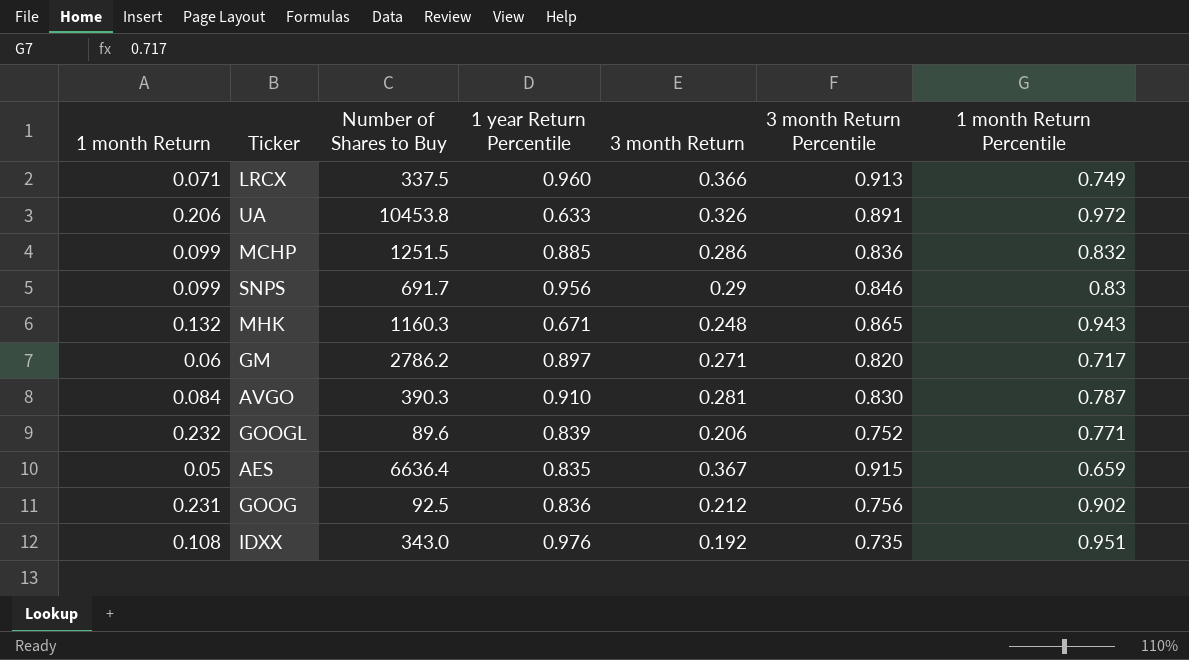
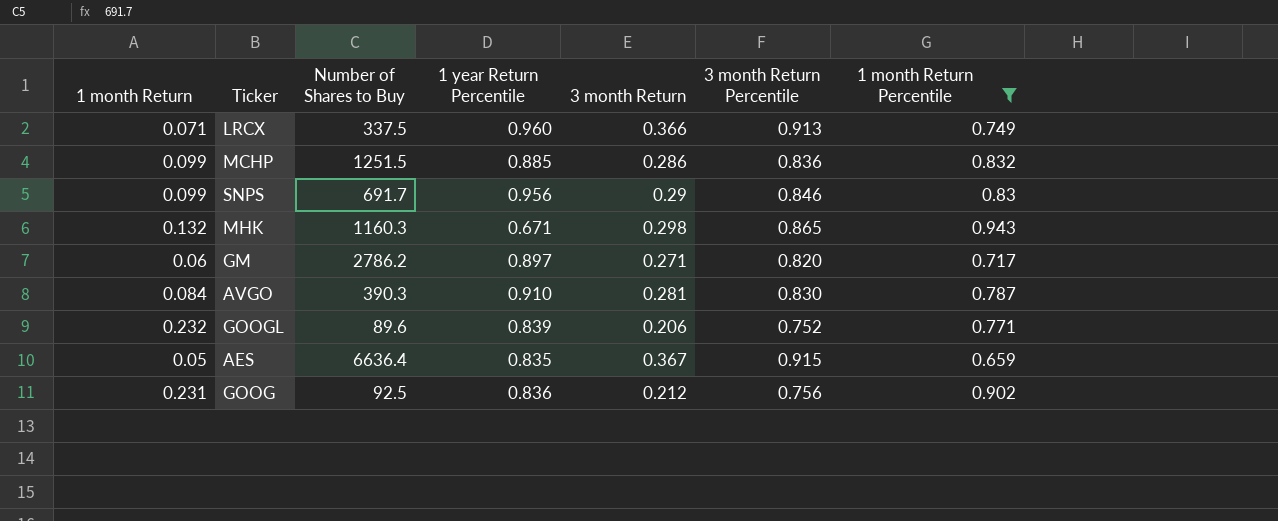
filter: none -> 1 month Return Percentile <= 0.943
MHK | 3 month Return: 0.248 -> 0.298

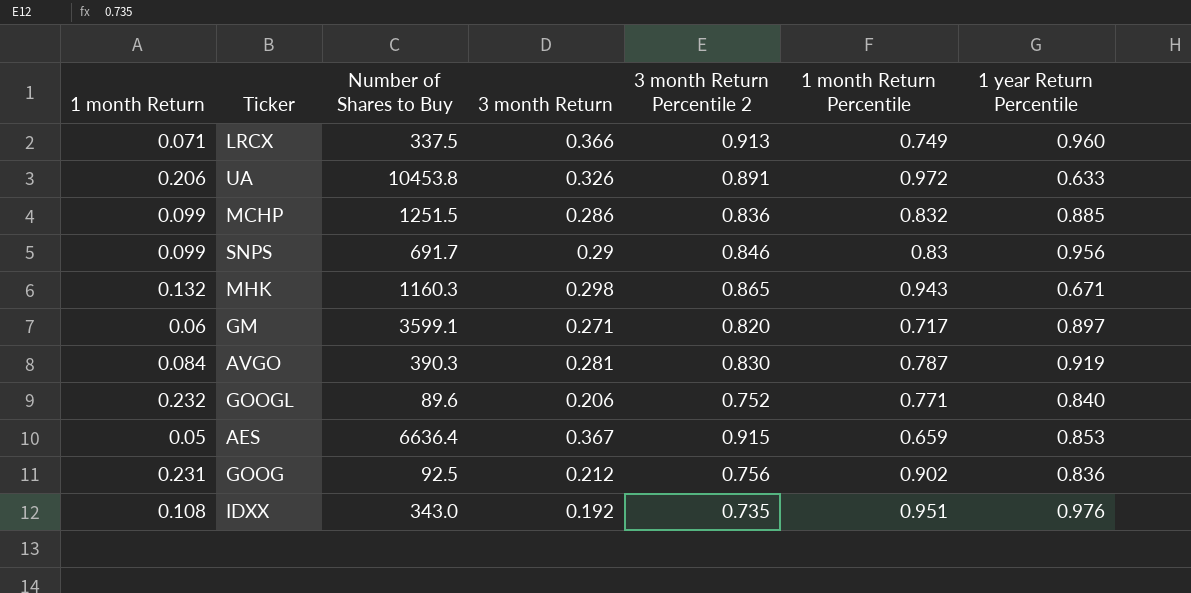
filter: 1 month Return Percentile <= 0.943 -> none
column name: 3 month Return Percentile -> 3 month Return Percentile 2
column 1 year Return Percentile | position: 4 -> 7
GM | Number of Shares to Buy: 2786.2 -> 3599.1
AVGO | 1 year Return Percentile: 0.910 -> 0.919
GOOGL | 1 year Return Percentile: 0.839 -> 0.840
AES | 1 year Return Percentile: 0.835 -> 0.853

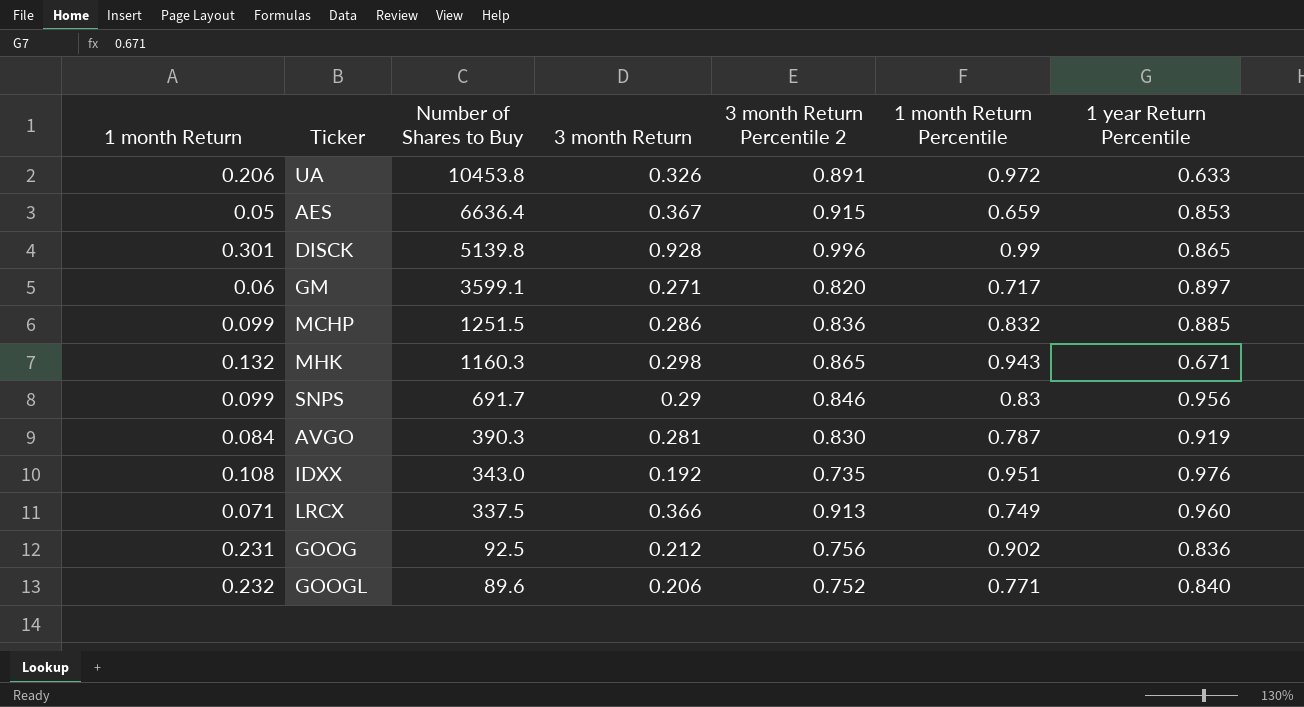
row order: none -> Number of Shares to Buy descending
row DISCK: none -> 0.301 | 5139.8 | 0.928 | 0.996 | 0.99 | 0.865

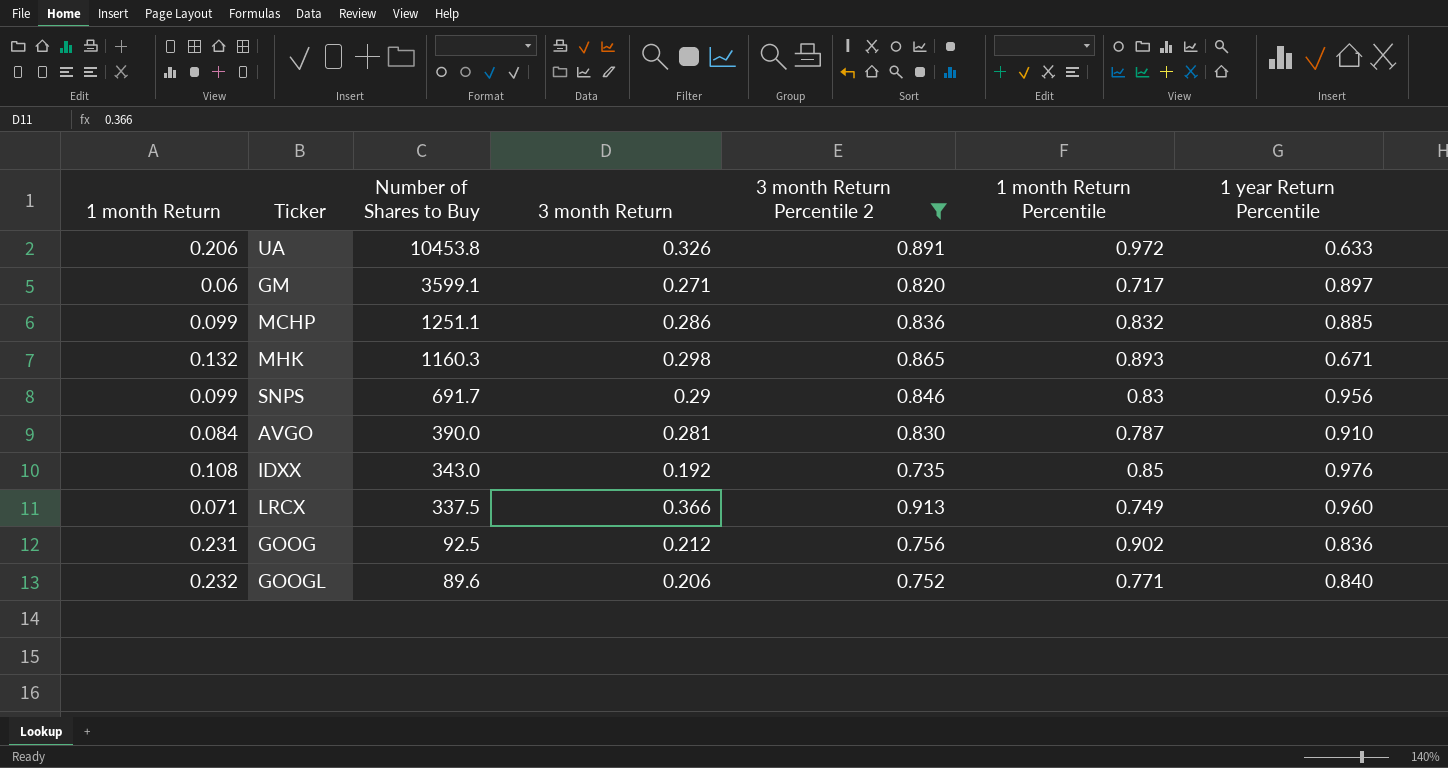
filter: none -> 3 month Return Percentile 2 <= 0.913
MCHP | Number of Shares to Buy: 1251.5 -> 1251.1
MHK | 1 month Return Percentile: 0.943 -> 0.893
AVGO | Number of Shares to Buy: 390.3 -> 390.0
AVGO | 1 year Return Percentile: 0.919 -> 0.910
IDXX | 1 month Return Percentile: 0.951 -> 0.85

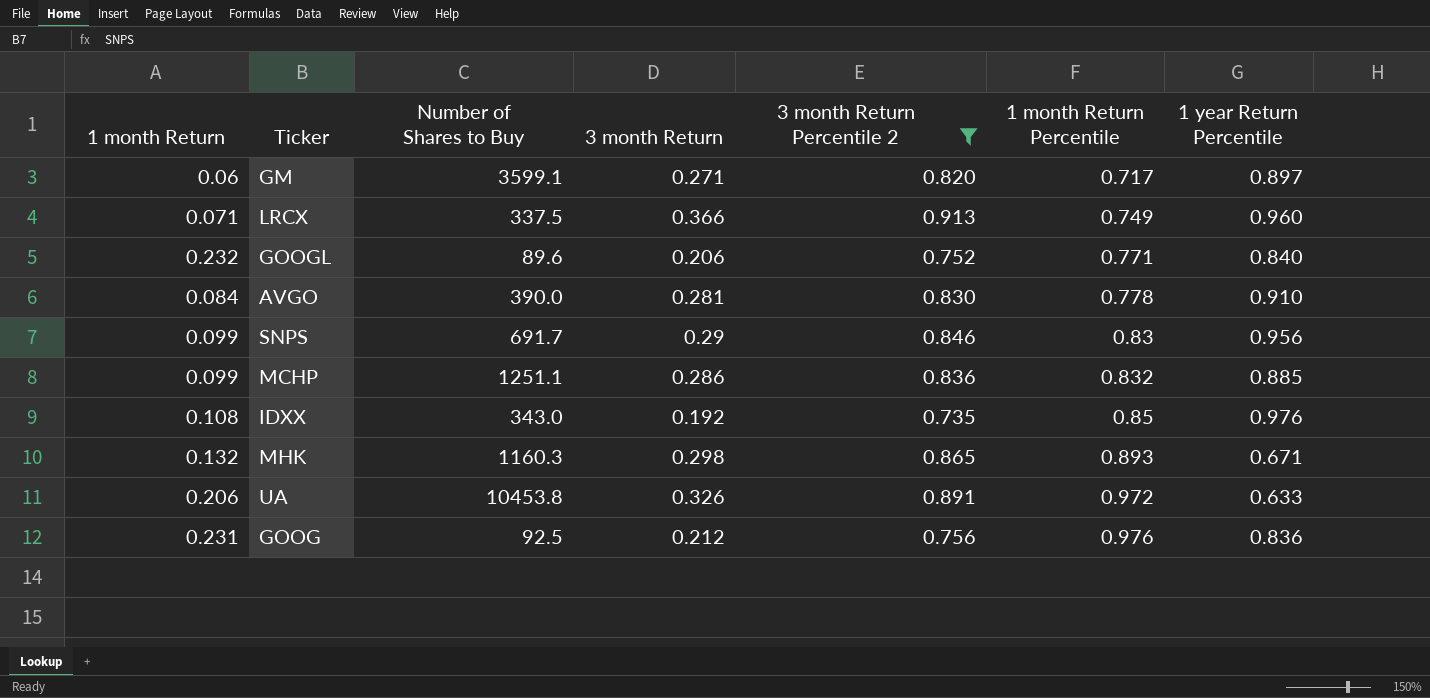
row order: Number of Shares to Buy descending -> 1 month Return Percentile ascending
AVGO | 1 month Return Percentile: 0.787 -> 0.778
GOOG | 1 month Return Percentile: 0.902 -> 0.976

